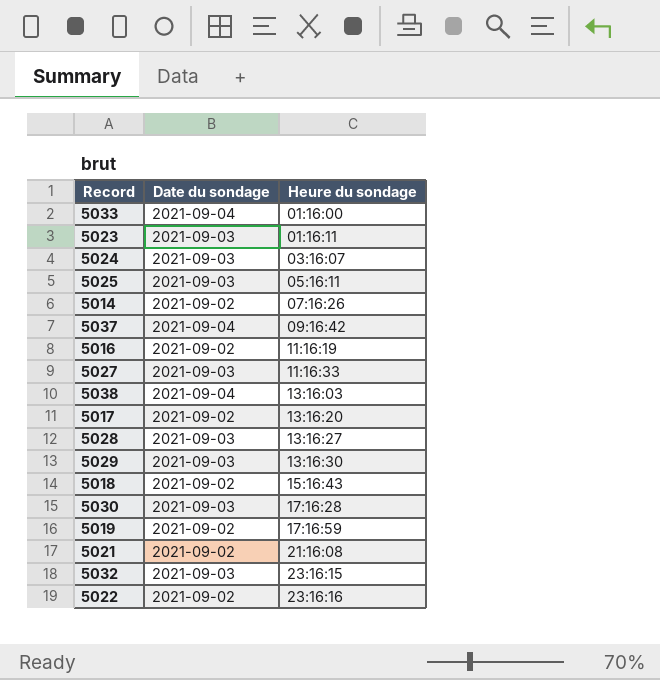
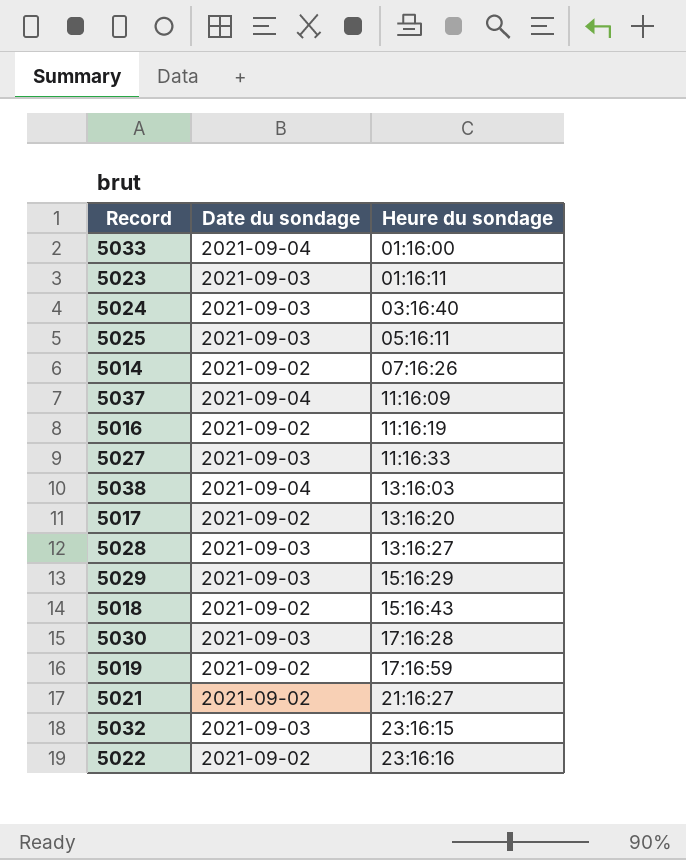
5024 | Heure du sondage: 03:16:07 -> 03:16:40
5037 | Heure du sondage: 09:16:42 -> 11:16:09
5029 | Heure du sondage: 13:16:30 -> 15:16:29
5021 | Heure du sondage: 21:16:08 -> 21:16:27

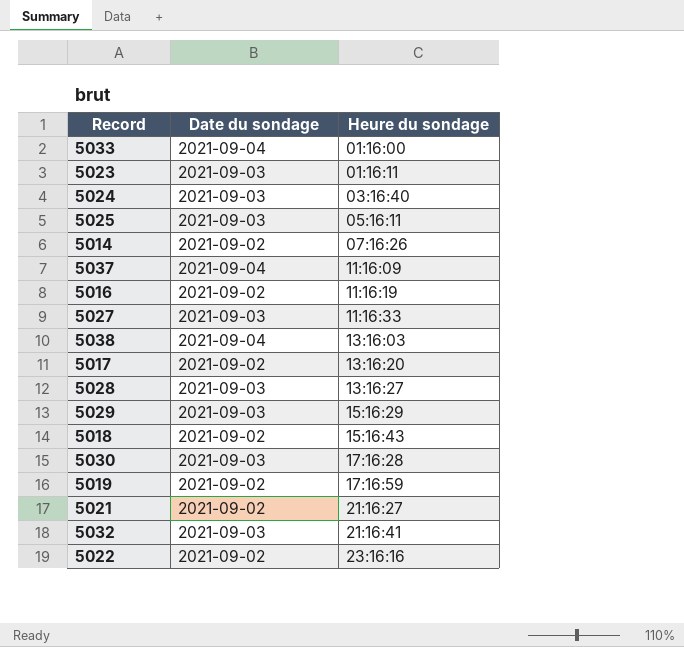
5032 | Heure du sondage: 23:16:15 -> 21:16:41

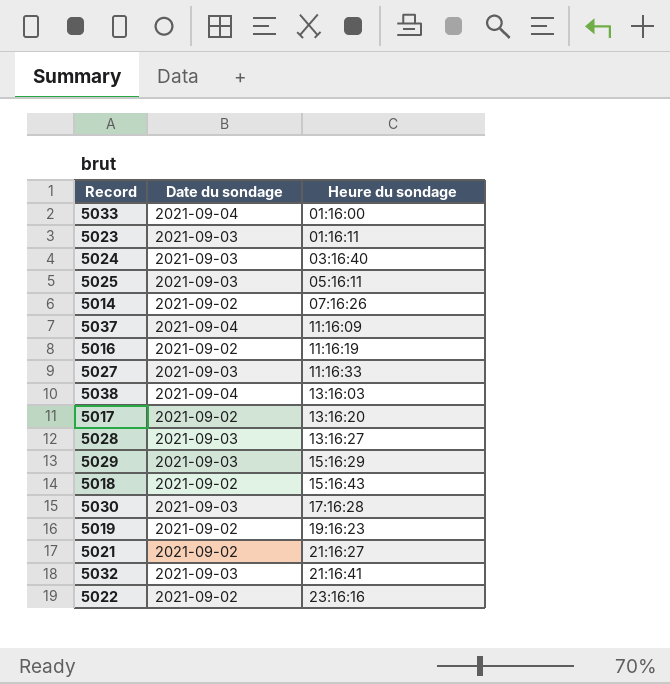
5019 | Heure du sondage: 17:16:59 -> 19:16:23

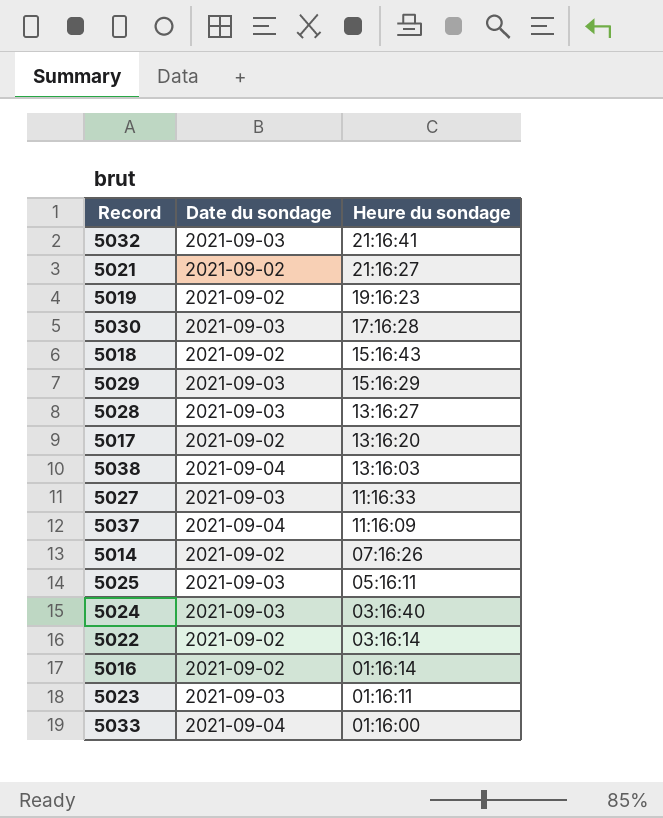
row order: Heure du sondage ascending -> Heure du sondage descending
5022 | Heure du sondage: 23:16:16 -> 03:16:14
5016 | Heure du sondage: 11:16:19 -> 01:16:14

